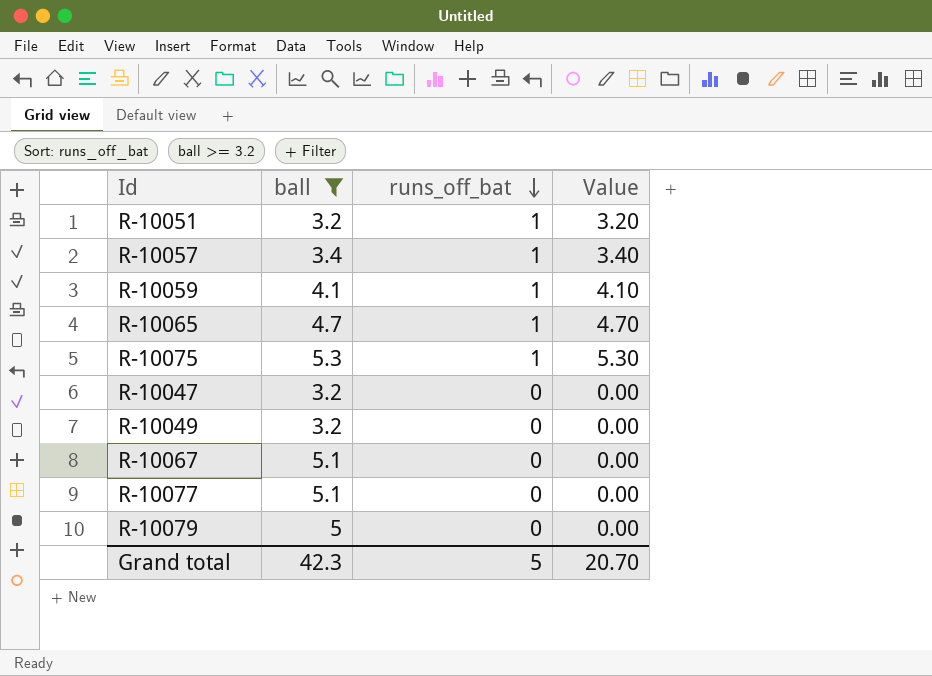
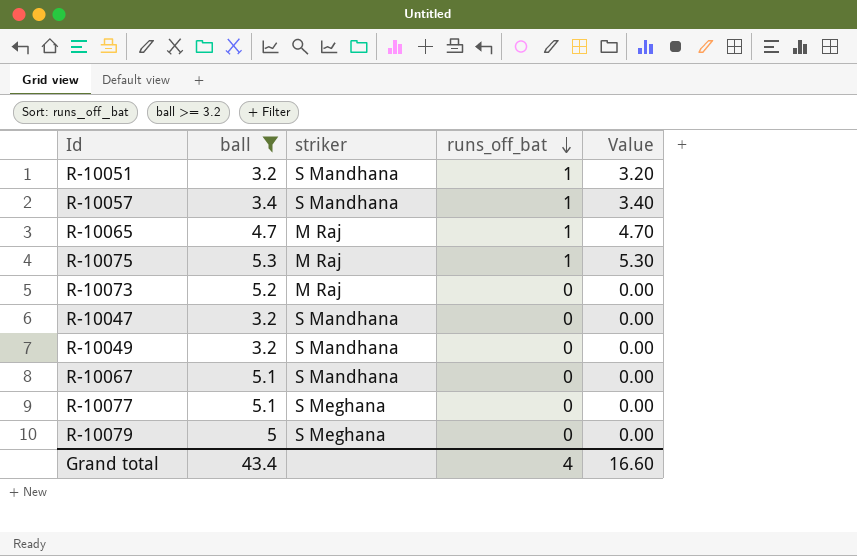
column striker | position: none -> 3
row R-10059: 4.1 | 1 | 4.10 -> none
row R-10073: none -> 5.2 | M Raj | 0 | 0.00
Grand total | ball: 42.3 -> 43.4
Grand total | runs_off_bat: 5 -> 4
Grand total | Value: 20.70 -> 16.60

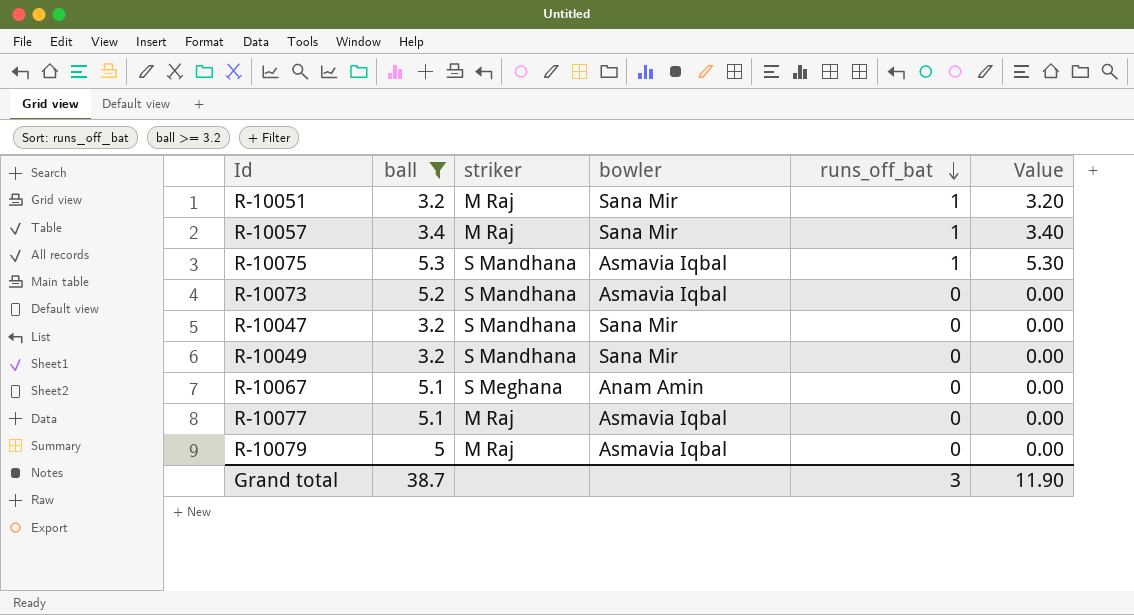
column bowler | position: none -> 4
row R-10065: 4.7 | M Raj | 1 | 4.70 -> none
R-10051 | striker: S Mandhana -> M Raj
R-10057 | striker: S Mandhana -> M Raj
R-10075 | striker: M Raj -> S Mandhana
R-10073 | striker: M Raj -> S Mandhana
R-10067 | striker: S Mandhana -> S Meghana
R-10077 | striker: S Meghana -> M Raj
R-10079 | striker: S Meghana -> M Raj
Grand total | ball: 43.4 -> 38.7
Grand total | runs_off_bat: 4 -> 3
Grand total | Value: 16.60 -> 11.90

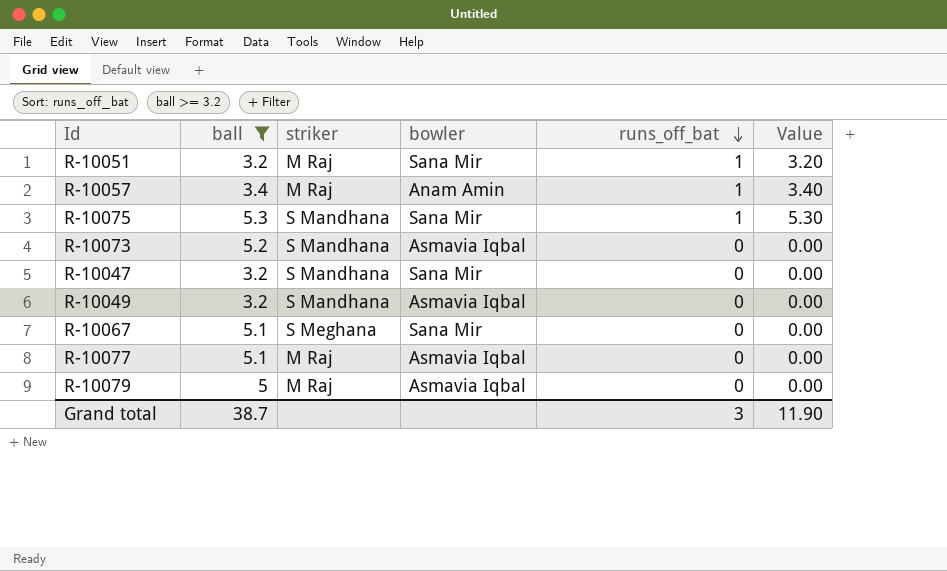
R-10057 | bowler: Sana Mir -> Anam Amin
R-10075 | bowler: Asmavia Iqbal -> Sana Mir
R-10049 | bowler: Sana Mir -> Asmavia Iqbal
R-10067 | bowler: Anam Amin -> Sana Mir

